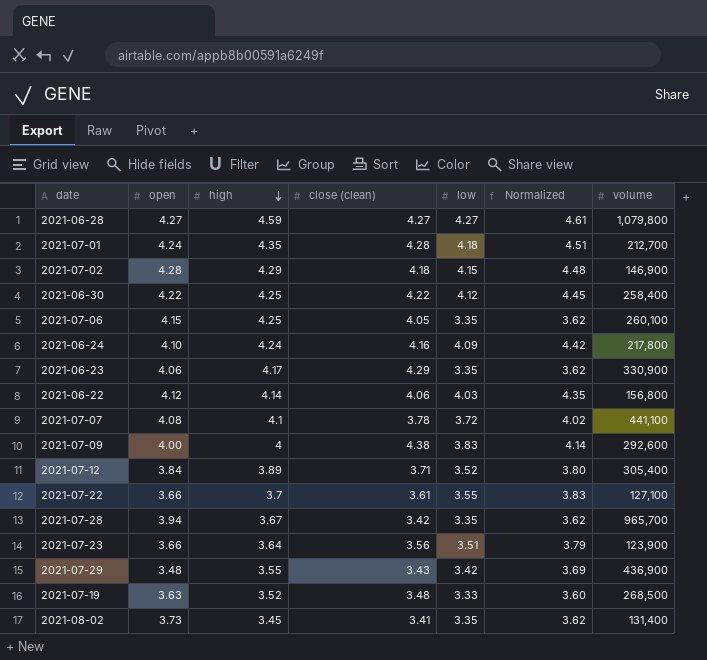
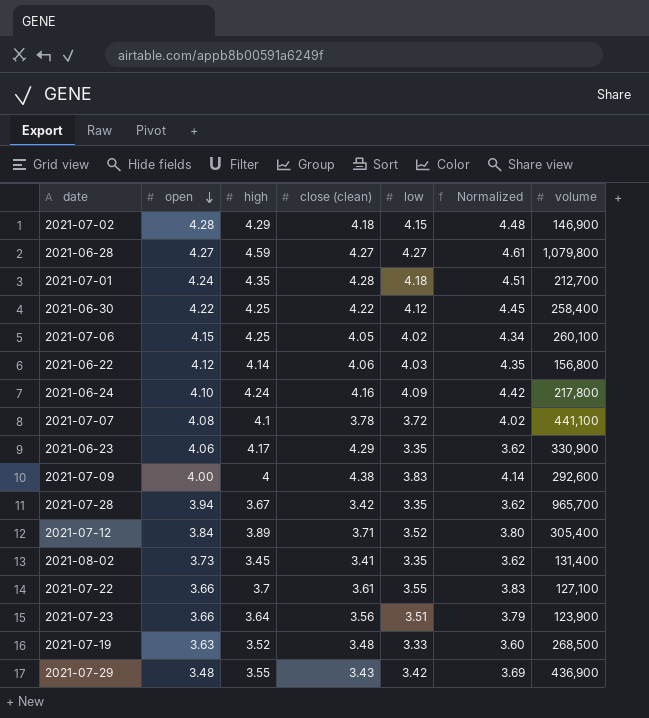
row order: high descending -> open descending
2021-07-06 | low: 3.35 -> 4.02
2021-07-06 | Normalized: 3.62 -> 4.34

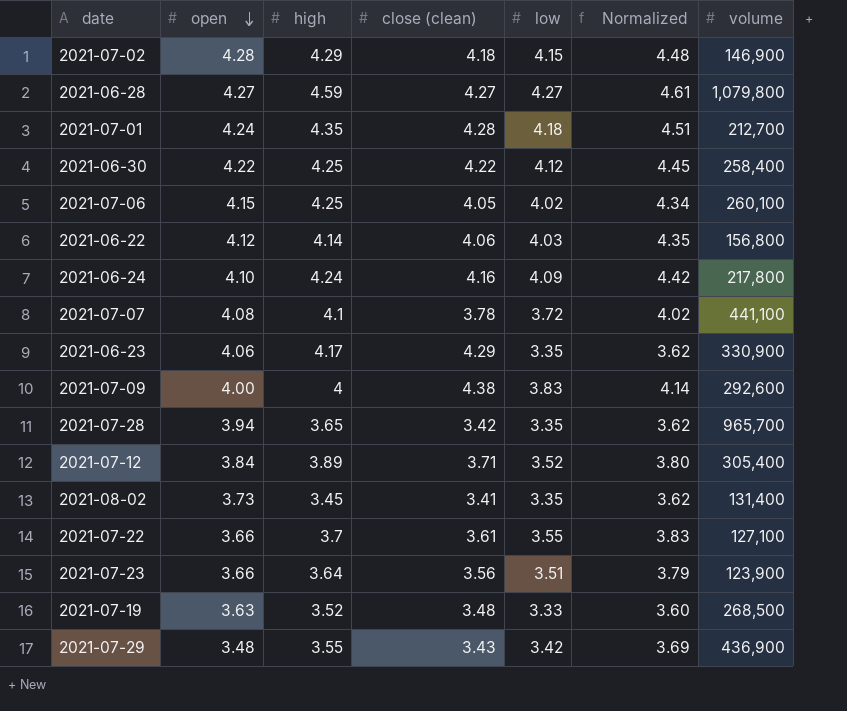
2021-07-28 | high: 3.67 -> 3.65

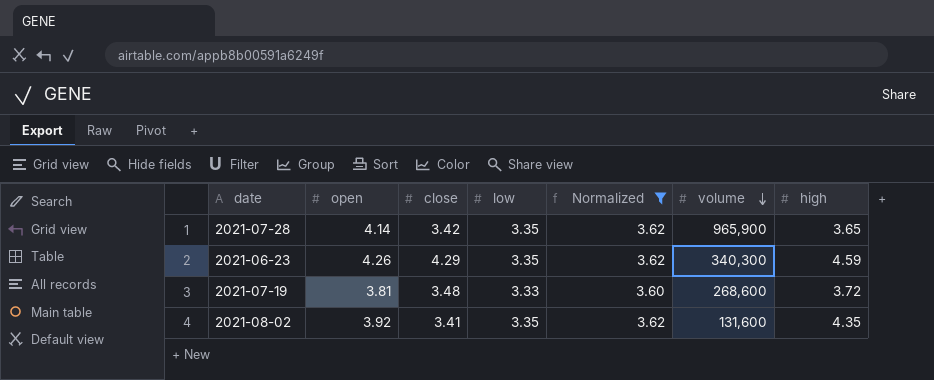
filter: none -> Normalized <= 3.62
row order: open descending -> volume descending
column name: close (clean) -> close
column high | position: 3 -> 7
2021-07-28 | open: 3.94 -> 4.14
2021-07-28 | volume: 965,700 -> 965,900
2021-06-23 | open: 4.06 -> 4.26
2021-06-23 | volume: 330,900 -> 340,300
2021-06-23 | high: 4.17 -> 4.59
2021-07-19 | open: 3.63 -> 3.81
2021-07-19 | volume: 268,500 -> 268,600
2021-07-19 | high: 3.52 -> 3.72
2021-08-02 | open: 3.73 -> 3.92
2021-08-02 | volume: 131,400 -> 131,600
2021-08-02 | high: 3.45 -> 4.35

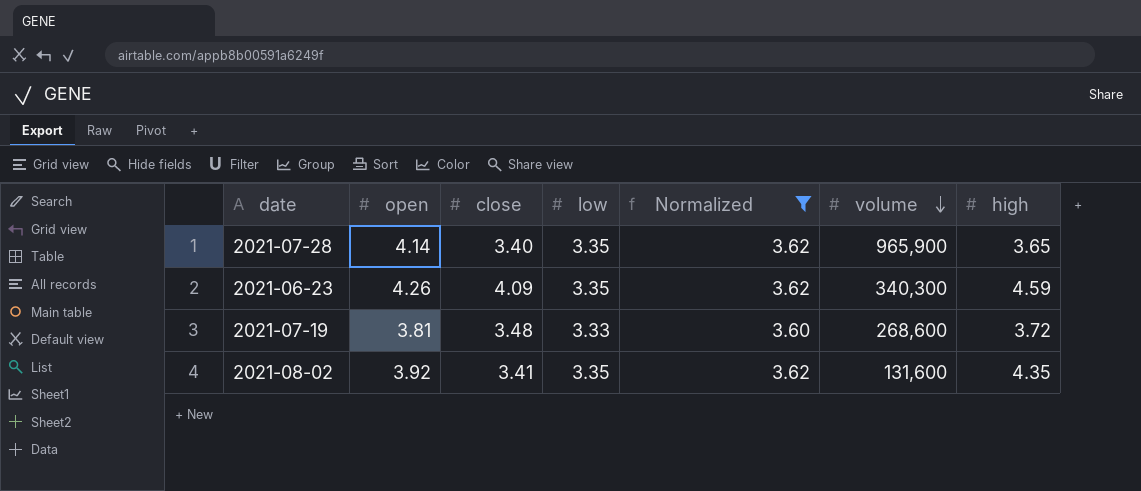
2021-07-28 | close: 3.42 -> 3.40
2021-06-23 | close: 4.29 -> 4.09

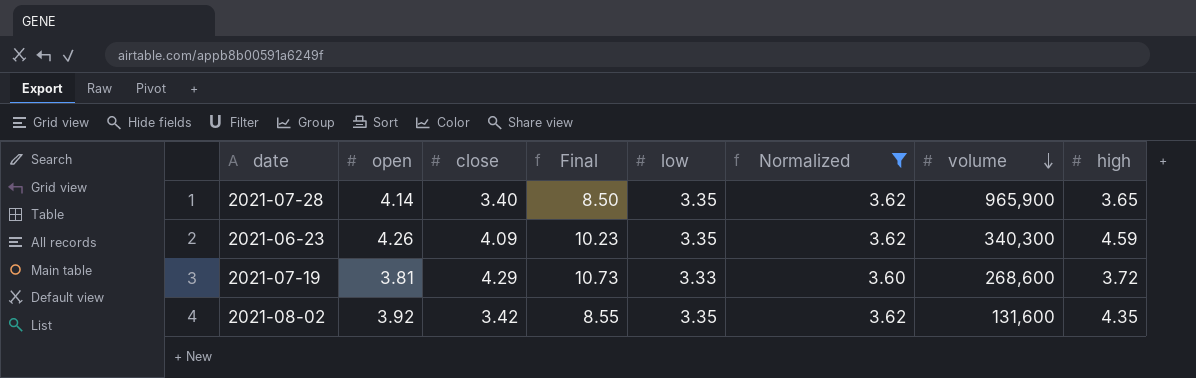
column Final | formula: none -> [close] * 2.5
2021-07-19 | close: 3.48 -> 4.29
2021-08-02 | close: 3.41 -> 3.42

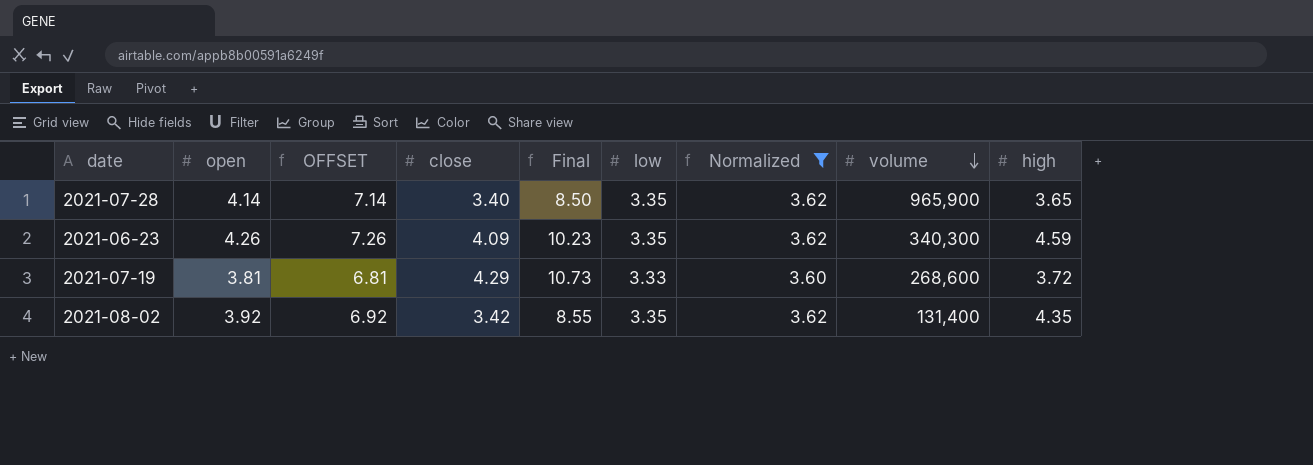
column OFFSET | formula: none -> [open] + 3
2021-08-02 | volume: 131,600 -> 131,400

